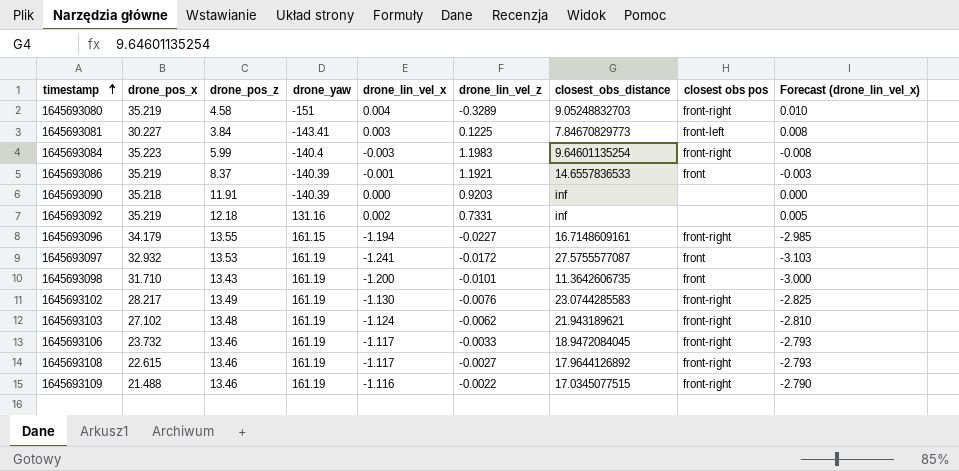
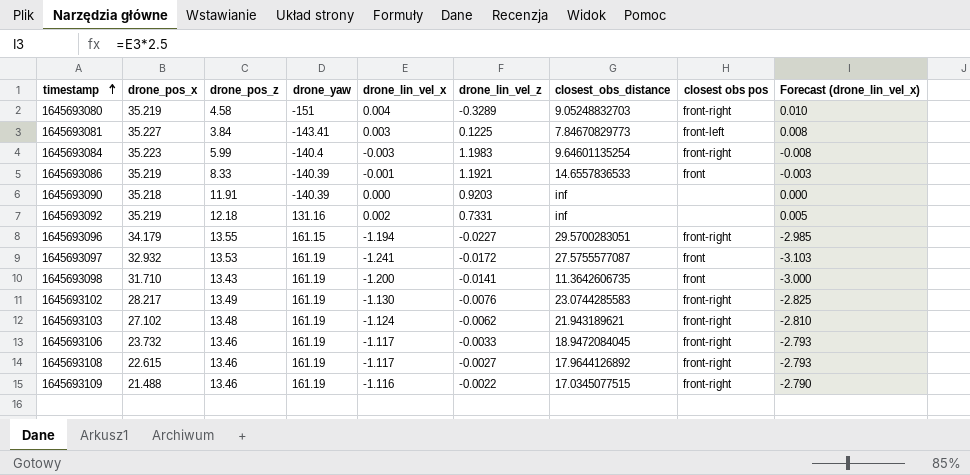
1645693081 | drone_pos_x: 30.227 -> 35.227
1645693086 | drone_pos_z: 8.37 -> 8.33
1645693096 | closest_obs_distance: 16.7148609161 -> 29.5700283051
1645693098 | drone_lin_vel_z: -0.0101 -> -0.0141

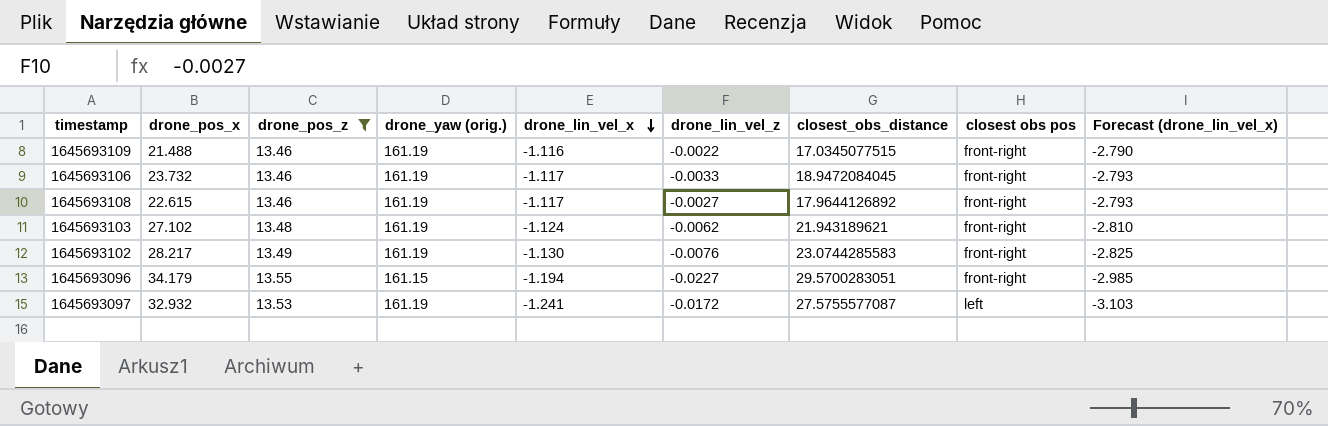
filter: none -> drone_pos_z >= 13.46
row order: timestamp ascending -> drone_lin_vel_x descending
column name: drone_yaw -> drone_yaw (orig.)
1645693097 | closest obs pos: front -> left

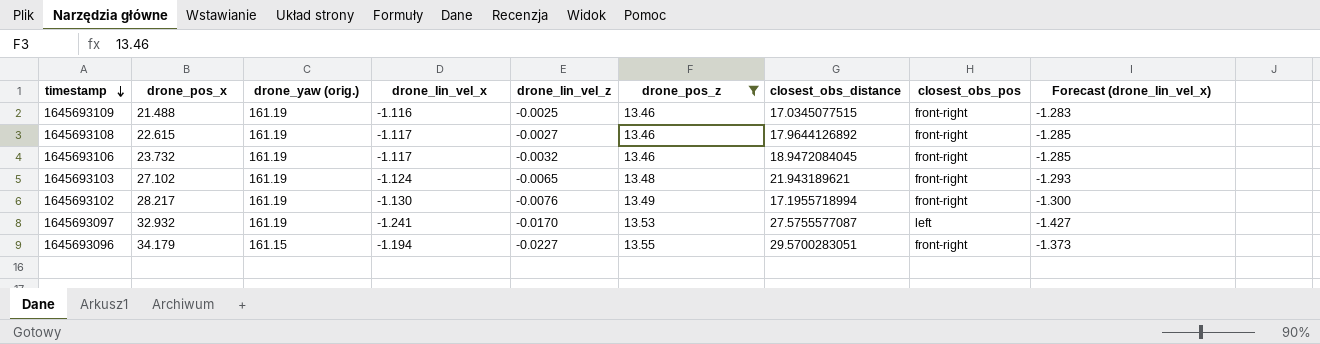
row order: drone_lin_vel_x descending -> timestamp descending
column drone_pos_z | position: 3 -> 6
column name: closest obs pos -> closest_obs_pos
column Forecast (drone_lin_vel_x) | formula: [drone_lin_vel_x] * 2.5 -> [drone_lin_vel_x] * 1.15
1645693109 | drone_lin_vel_z: -0.0022 -> -0.0025
1645693106 | drone_lin_vel_z: -0.0033 -> -0.0032
1645693103 | drone_lin_vel_z: -0.0062 -> -0.0065
1645693102 | closest_obs_distance: 23.0744285583 -> 17.1955718994
1645693097 | drone_lin_vel_z: -0.0172 -> -0.0170

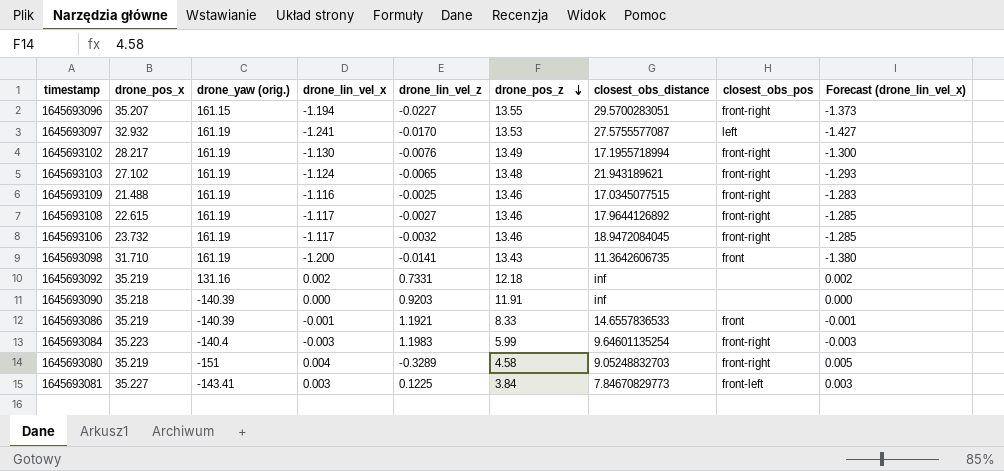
filter: drone_pos_z >= 13.46 -> none
row order: timestamp descending -> drone_pos_z descending
1645693096 | drone_pos_x: 34.179 -> 35.207

